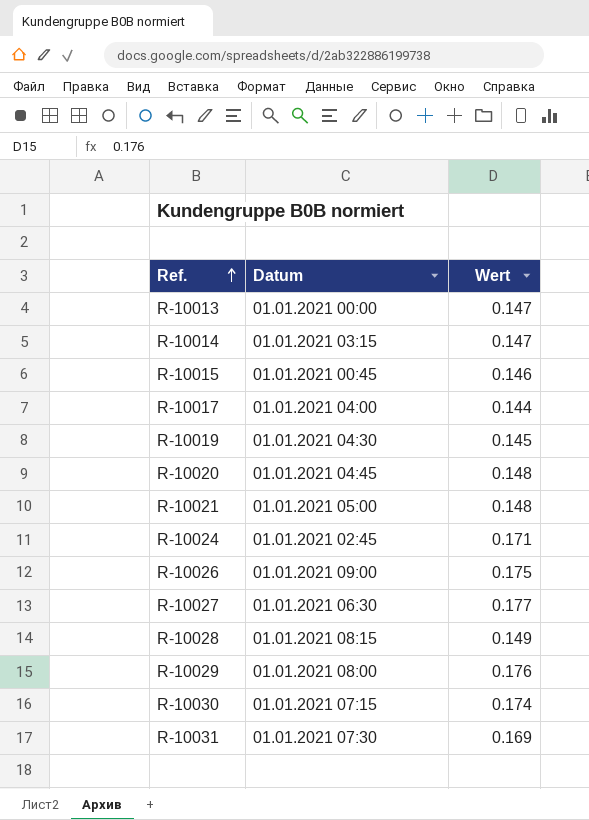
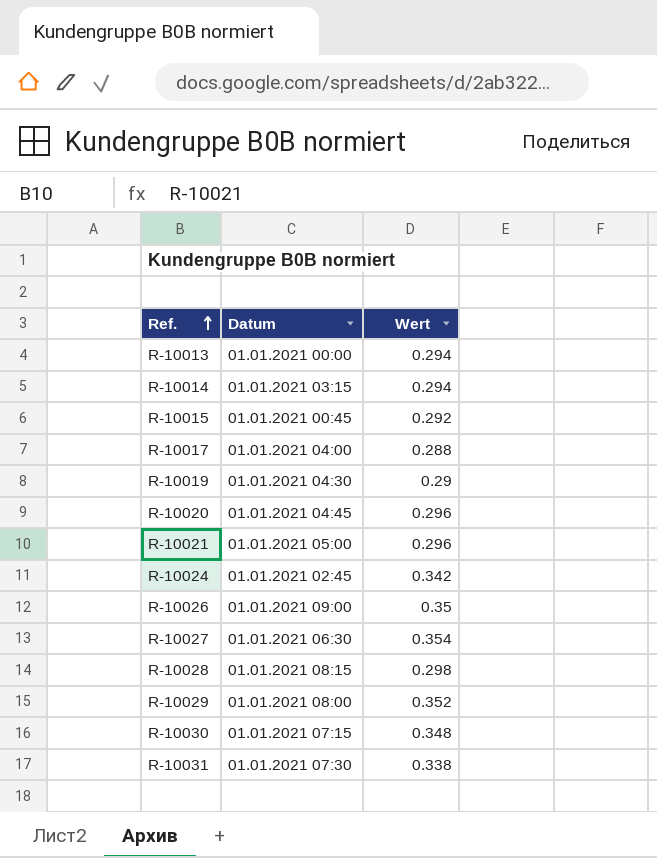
R-10013 | Wert: 0.147 -> 0.294
R-10014 | Wert: 0.147 -> 0.294
R-10015 | Wert: 0.146 -> 0.292
R-10017 | Wert: 0.144 -> 0.288
R-10019 | Wert: 0.145 -> 0.29
R-10020 | Wert: 0.148 -> 0.296
R-10021 | Wert: 0.148 -> 0.296
R-10024 | Wert: 0.171 -> 0.342
R-10026 | Wert: 0.175 -> 0.35
R-10027 | Wert: 0.177 -> 0.354
R-10028 | Wert: 0.149 -> 0.298
R-10029 | Wert: 0.176 -> 0.352
R-10030 | Wert: 0.174 -> 0.348
R-10031 | Wert: 0.169 -> 0.338

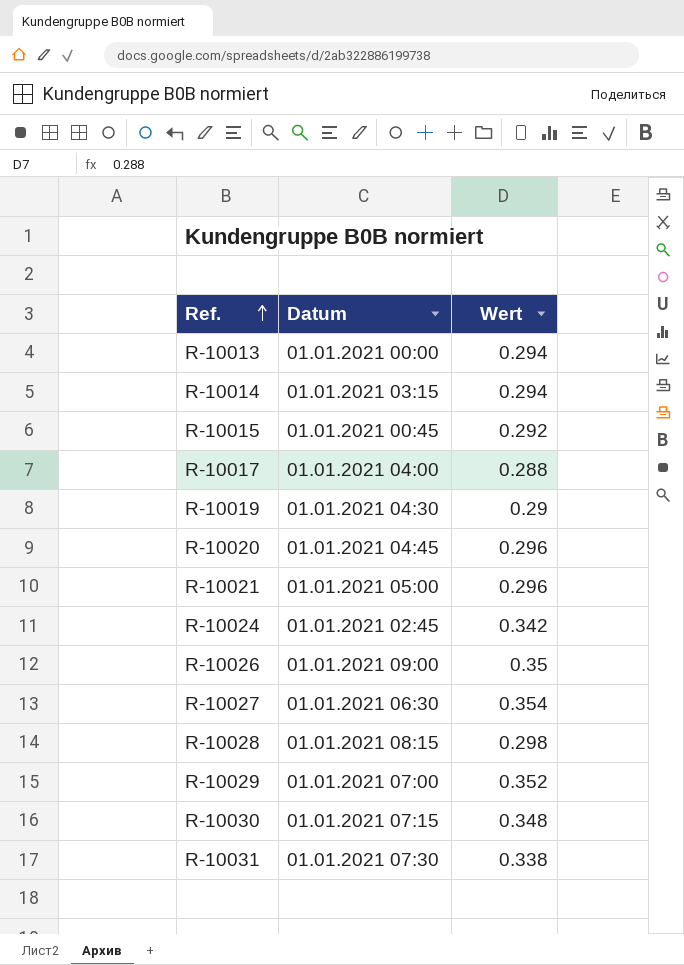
R-10029 | Datum: 01.01.2021 08:00 -> 01.01.2021 07:00

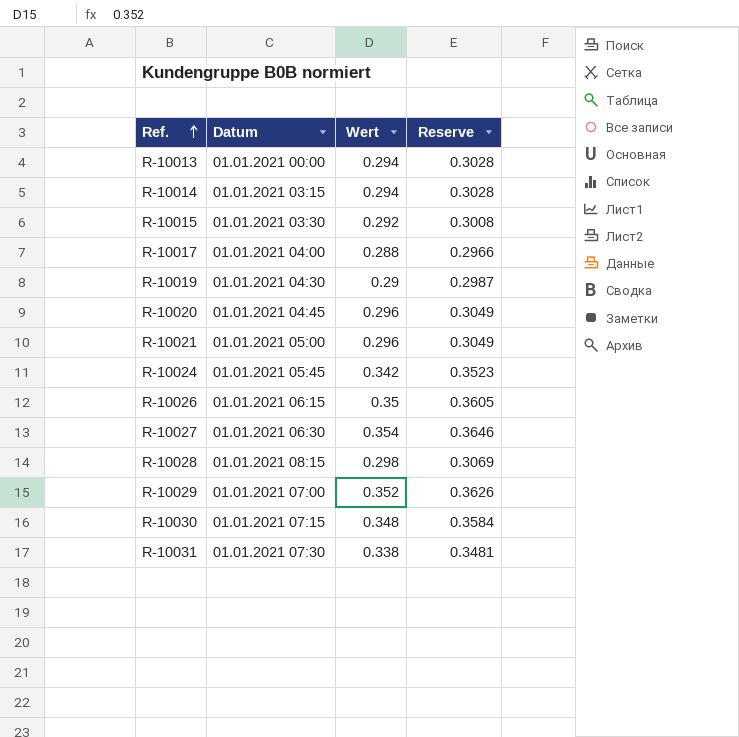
column Reserve | formula: none -> [Wert] * 1.03
R-10015 | Datum: 01.01.2021 00:45 -> 01.01.2021 03:30
R-10024 | Datum: 01.01.2021 02:45 -> 01.01.2021 05:45
R-10026 | Datum: 01.01.2021 09:00 -> 01.01.2021 06:15

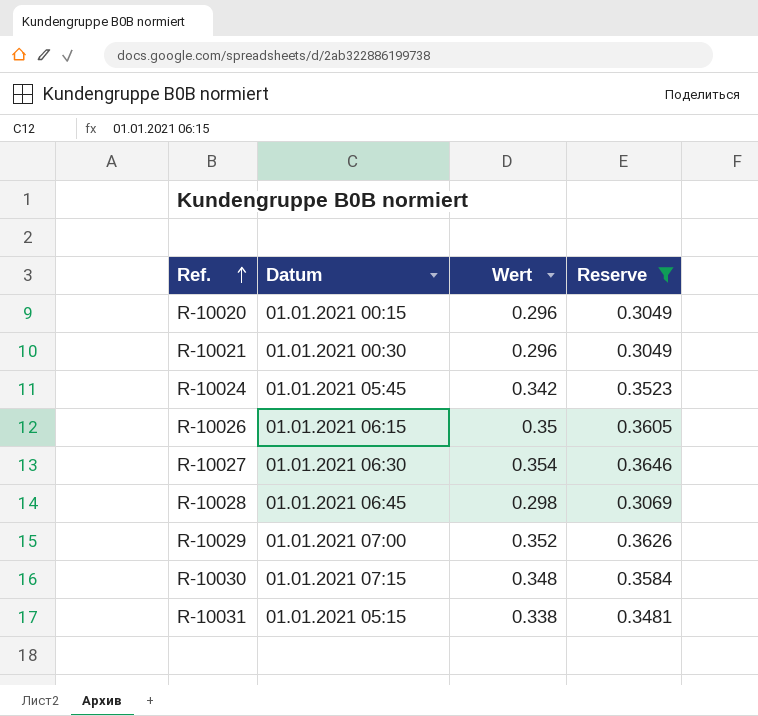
filter: none -> Reserve >= 0.3049
R-10020 | Datum: 01.01.2021 04:45 -> 01.01.2021 00:15
R-10021 | Datum: 01.01.2021 05:00 -> 01.01.2021 00:30
R-10028 | Datum: 01.01.2021 08:15 -> 01.01.2021 06:45
R-10031 | Datum: 01.01.2021 07:30 -> 01.01.2021 05:15

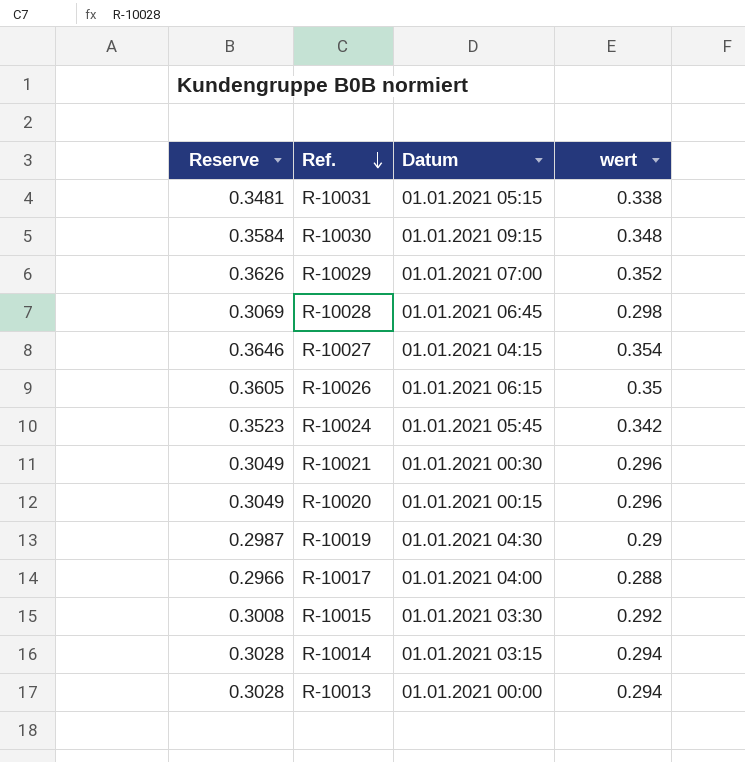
filter: Reserve >= 0.3049 -> none
row order: Ref. ascending -> Ref. descending
column Reserve | position: 4 -> 1
column name: Wert -> wert
R-10030 | Datum: 01.01.2021 07:15 -> 01.01.2021 09:15
R-10027 | Datum: 01.01.2021 06:30 -> 01.01.2021 04:15

